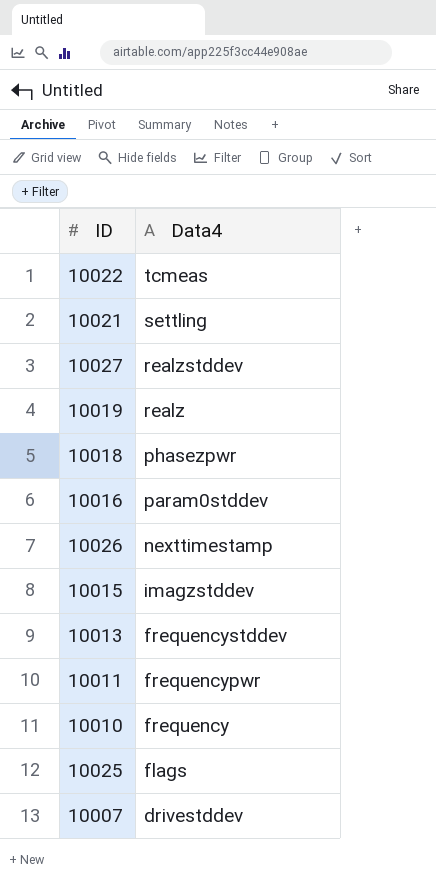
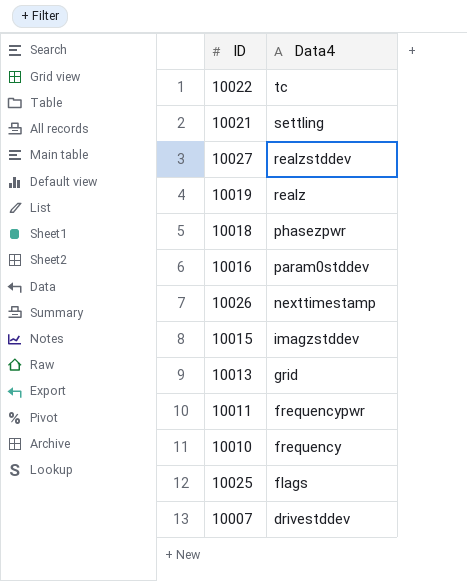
10022 | Data4: tcmeas -> tc
10013 | Data4: frequencystddev -> grid

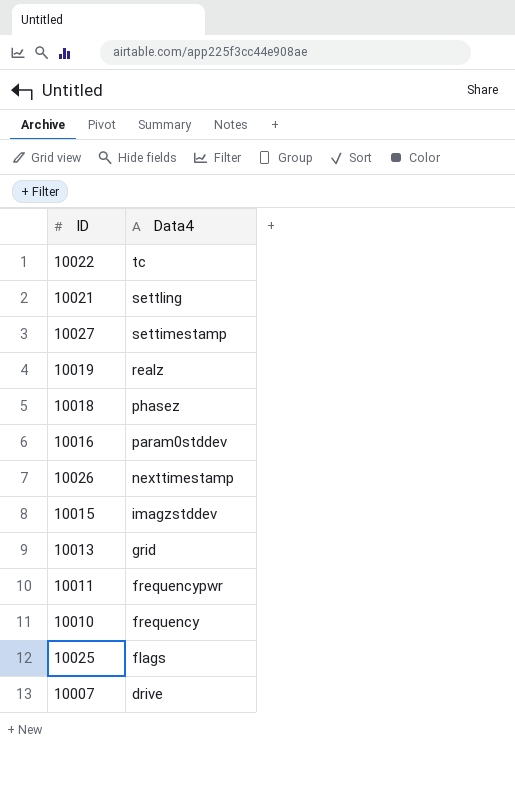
10027 | Data4: realzstddev -> settimestamp
10018 | Data4: phasezpwr -> phasez
10007 | Data4: drivestddev -> drive

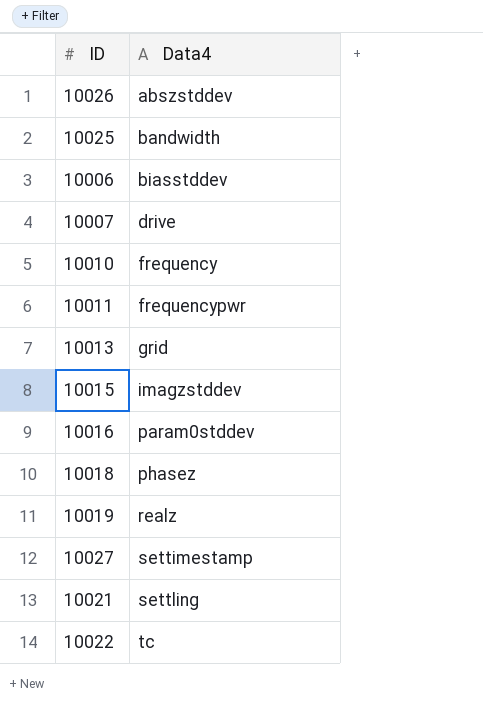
row order: Data4 descending -> Data4 ascending
10026 | Data4: nexttimestamp -> abszstddev
10025 | Data4: flags -> bandwidth
row 10006: none -> biasstddev

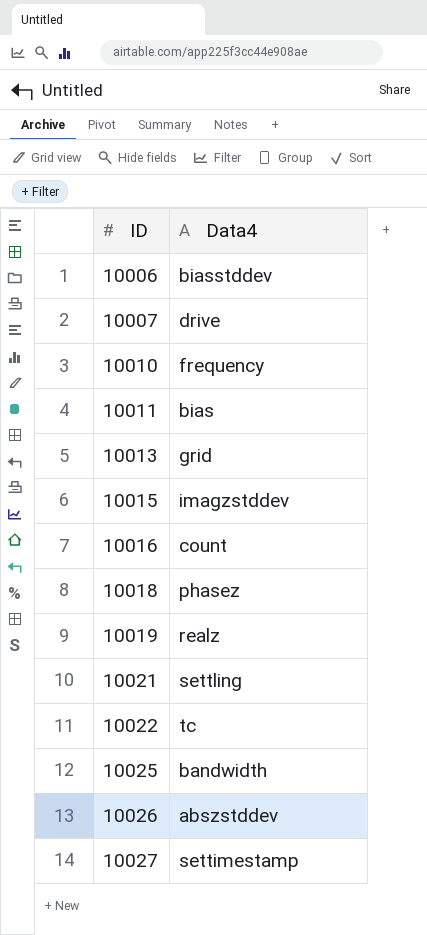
row order: Data4 ascending -> ID ascending
10011 | Data4: frequencypwr -> bias
10016 | Data4: param0stddev -> count

